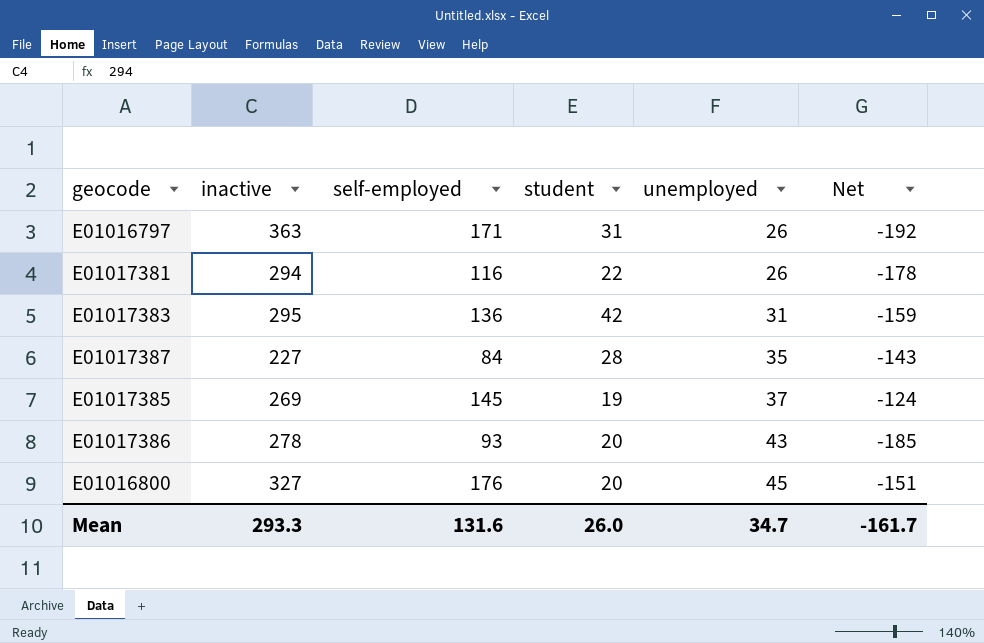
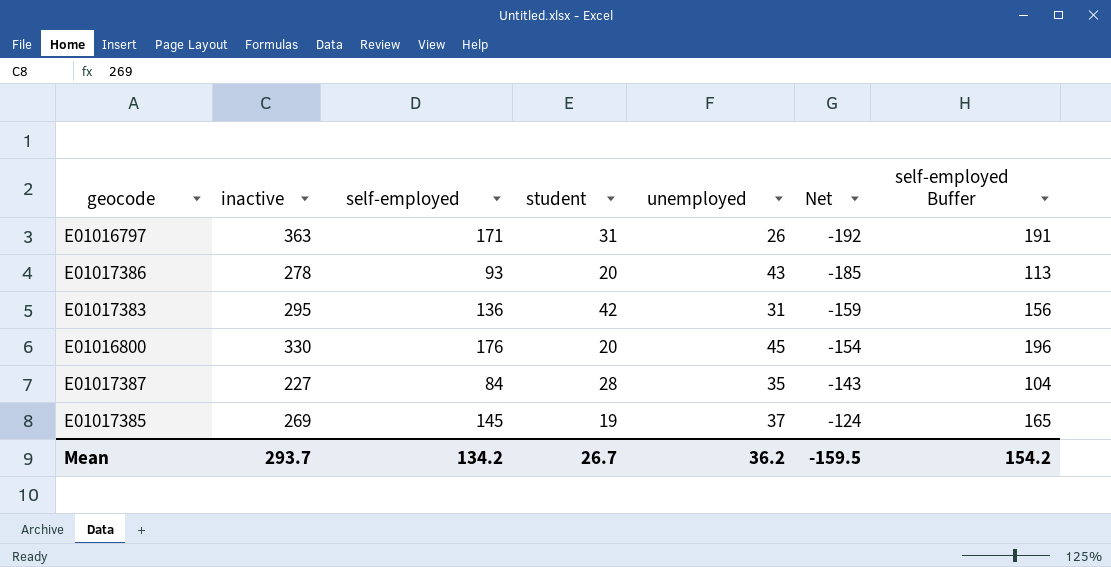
row order: unemployed ascending -> Net ascending
column self-employed Buffer | formula: none -> [self-employed] + 20
row E01017381: 294 | 116 | 22 | 26 | -178 -> none
E01016800 | inactive: 327 -> 330
E01016800 | Net: -151 -> -154
Mean | inactive: 293.3 -> 293.7
Mean | self-employed: 131.6 -> 134.2
Mean | student: 26.0 -> 26.7
Mean | unemployed: 34.7 -> 36.2
Mean | Net: -161.7 -> -159.5

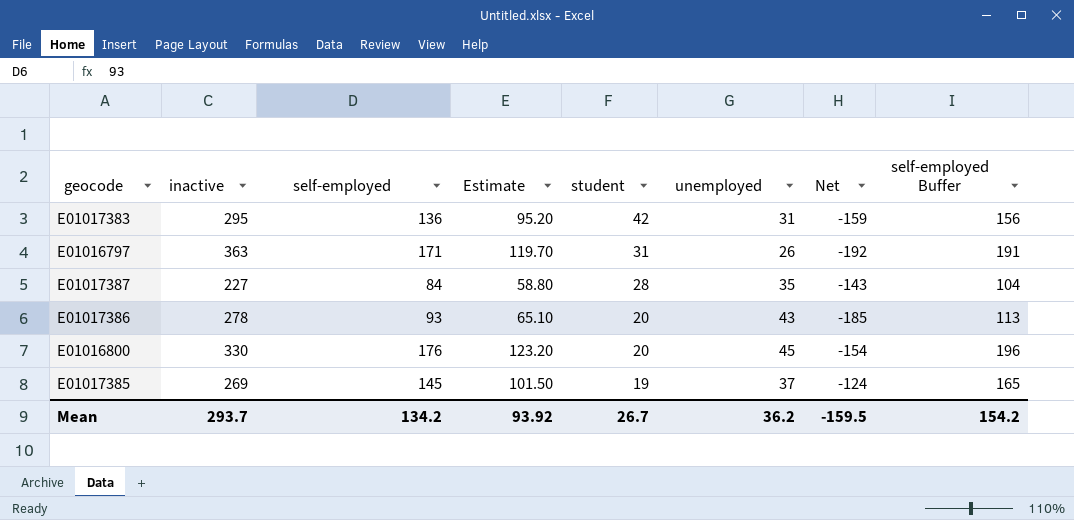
row order: Net ascending -> student descending
column Estimate | formula: none -> [self-employed] * 0.7

